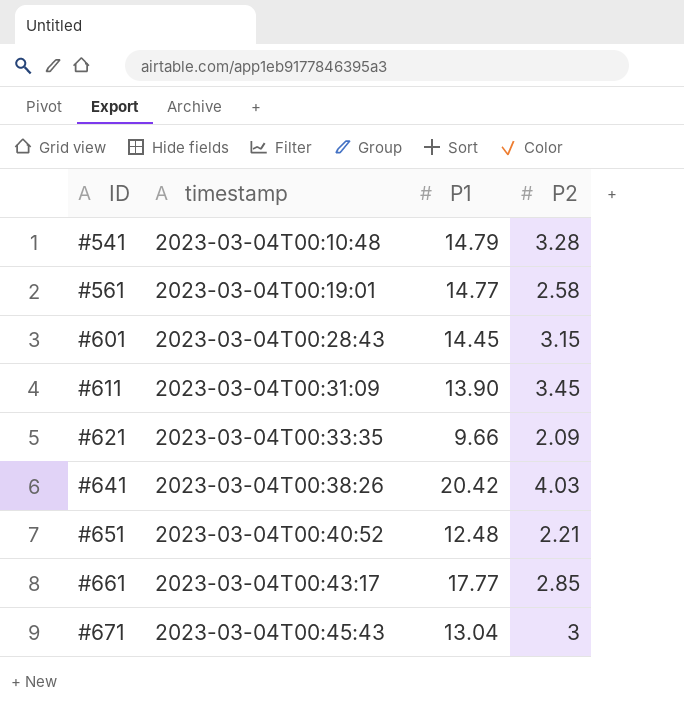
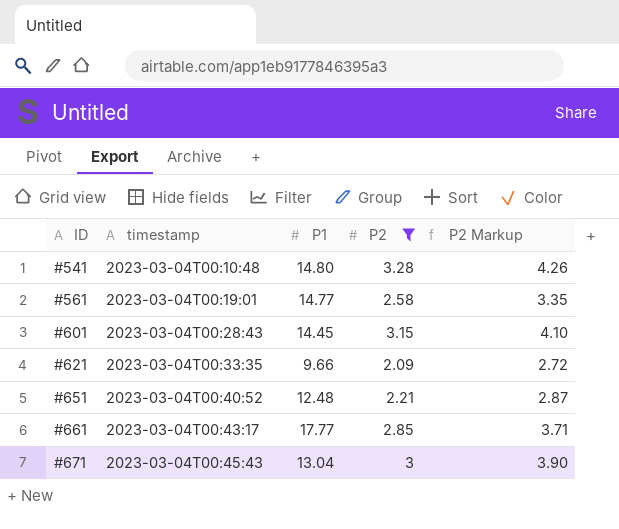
filter: none -> P2 <= 3.28
column P2 Markup | formula: none -> [P2] * 1.3
#541 | P1: 14.79 -> 14.80

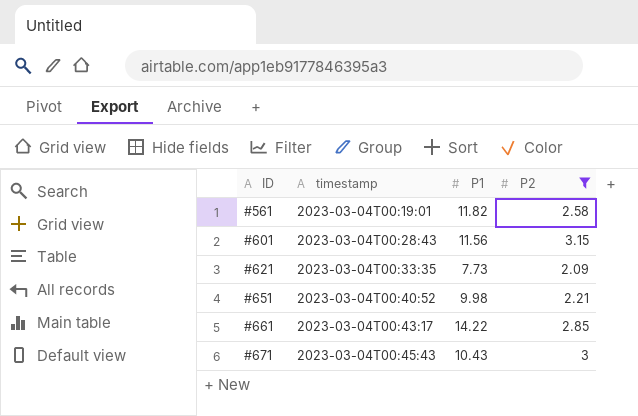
column P2 Markup | formula: [P2] * 1.3 -> none
row #541: 2023-03-04T00:10:48 | 14.80 | 3.28 | 4.26 -> none
#561 | P1: 14.77 -> 11.82
#601 | P1: 14.45 -> 11.56
#621 | P1: 9.66 -> 7.73
#651 | P1: 12.48 -> 9.98
#661 | P1: 17.77 -> 14.22
#671 | P1: 13.04 -> 10.43

